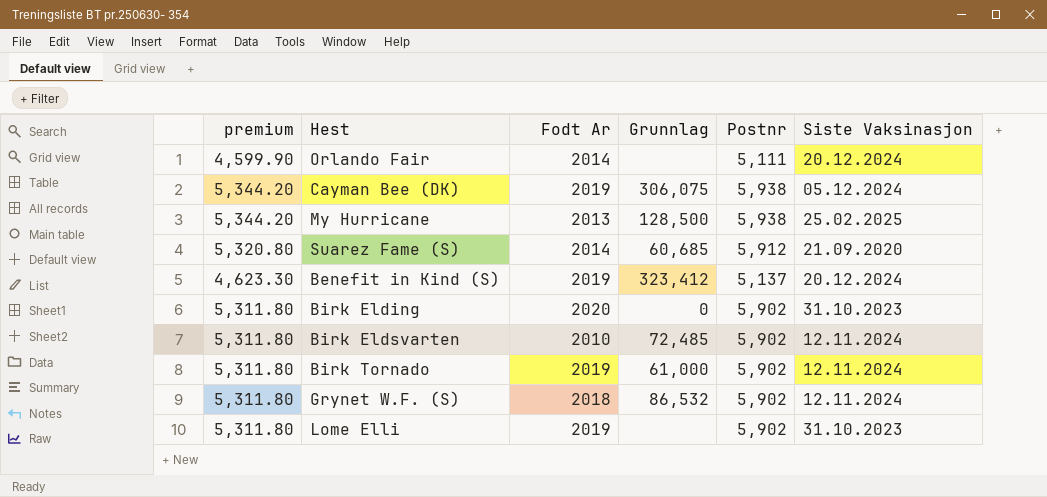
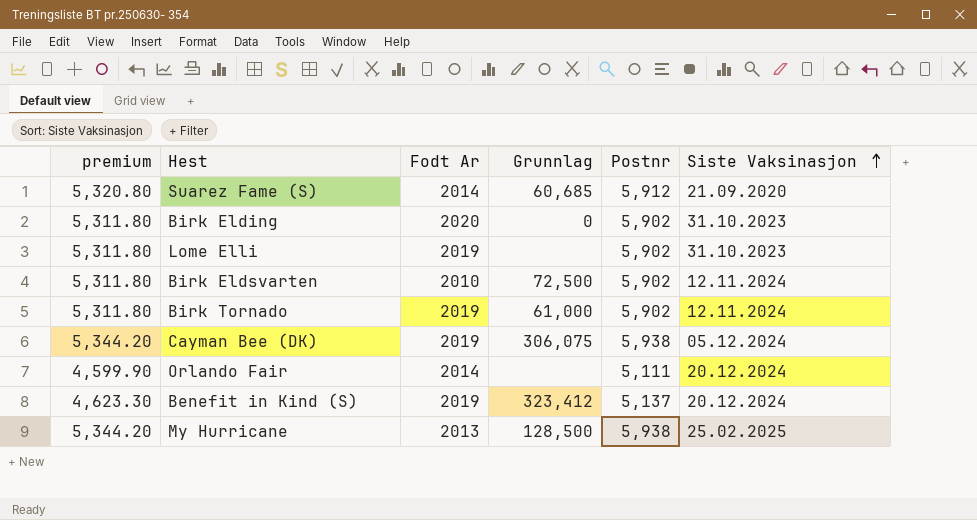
row order: none -> Siste Vaksinasjon ascending
row Grynet W.F. (S): 5,311.80 | 2018 | 86,532 | 5,902 | 12.11.2024 -> none
Birk Eldsvarten | Grunnlag: 72,485 -> 72,500

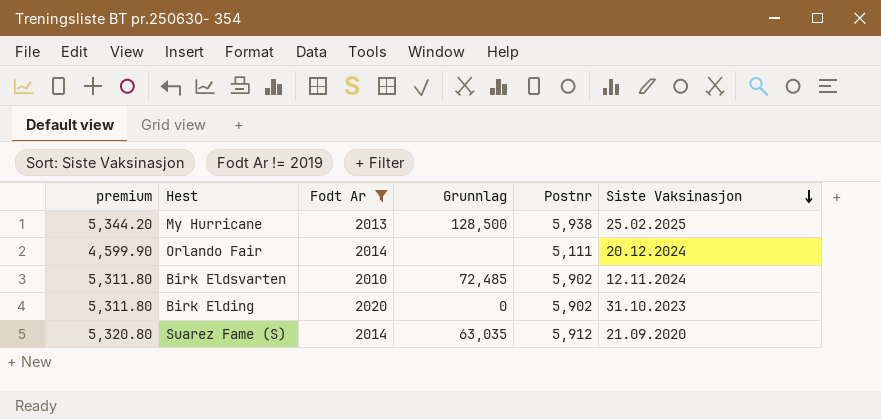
filter: none -> Fodt Ar != 2019
row order: Siste Vaksinasjon ascending -> Siste Vaksinasjon descending
Birk Eldsvarten | Grunnlag: 72,500 -> 72,485
Suarez Fame (S) | Grunnlag: 60,685 -> 63,035

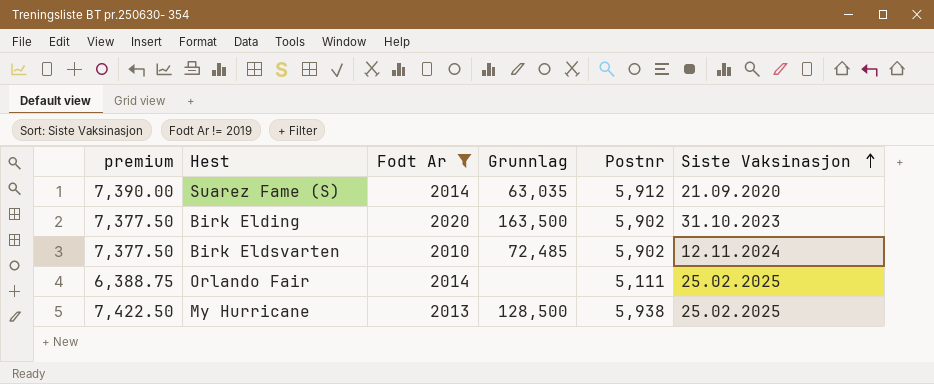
row order: Siste Vaksinasjon descending -> Siste Vaksinasjon ascending
column premium | formula: [Postnr] * 0.9 -> [Postnr] * 1.25
Birk Elding | Grunnlag: 0 -> 163,500
Orlando Fair | Siste Vaksinasjon: 20.12.2024 -> 25.02.2025

